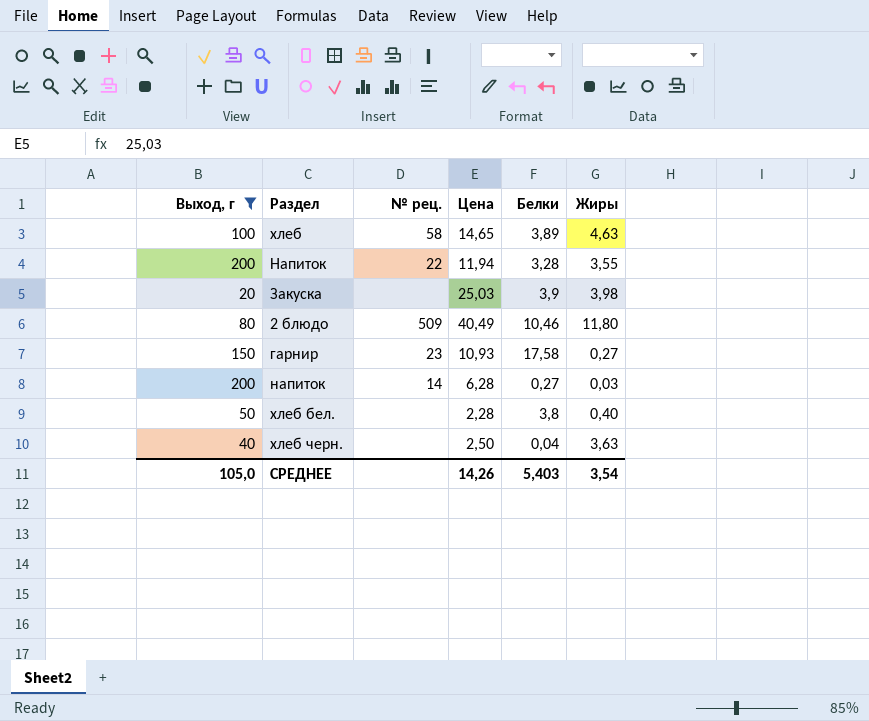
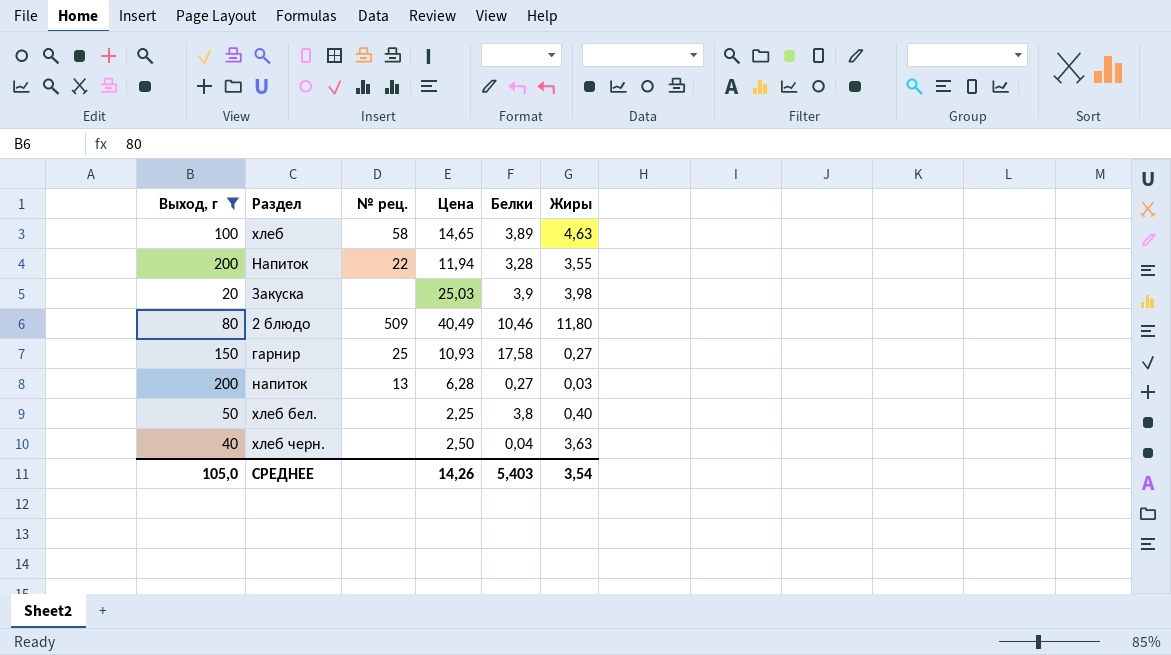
гарнир | № рец.: 23 -> 25
напиток | № рец.: 14 -> 13
хлеб бел. | Цена: 2,28 -> 2,25

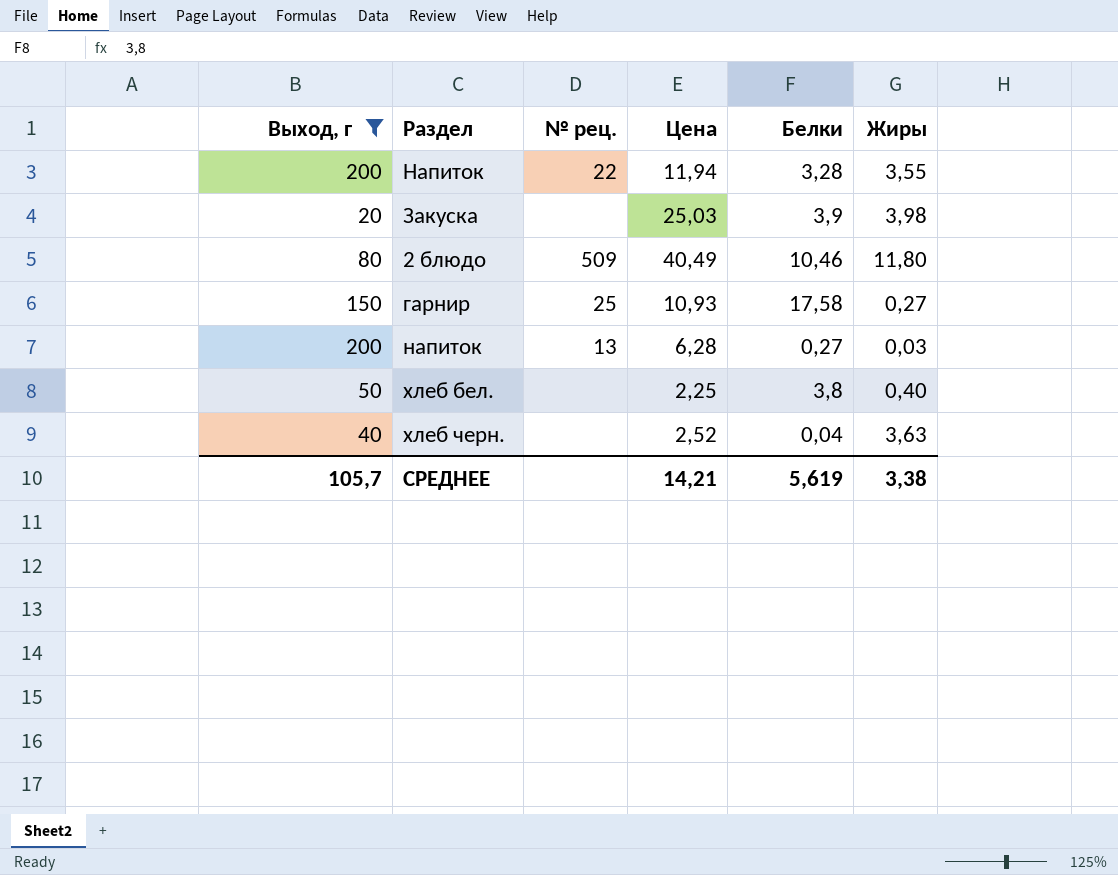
row хлеб: 100 | 58 | 14,65 | 3,89 | 4,63 -> none
хлеб черн. | Цена: 2,50 -> 2,52
СРЕДНЕЕ | Выход, г: 105,0 -> 105,7
СРЕДНЕЕ | Цена: 14,26 -> 14,21
СРЕДНЕЕ | Белки: 5,403 -> 5,619
СРЕДНЕЕ | Жиры: 3,54 -> 3,38

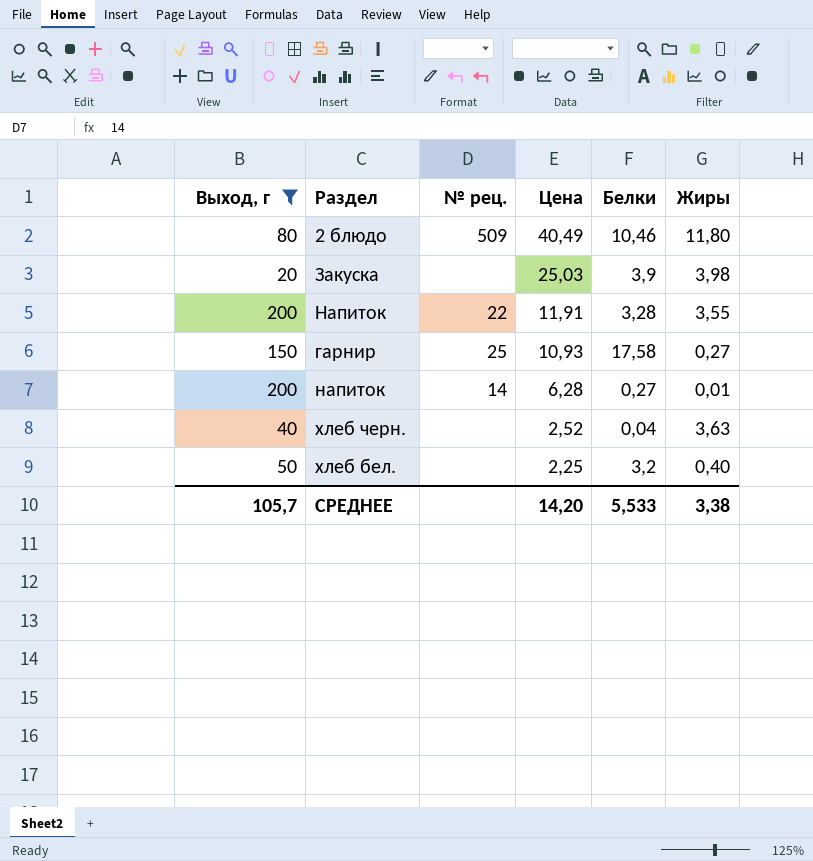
row order: none -> Цена descending
Напиток | Цена: 11,94 -> 11,91
напиток | № рец.: 13 -> 14
напиток | Жиры: 0,03 -> 0,01
хлеб бел. | Белки: 3,8 -> 3,2
СРЕДНЕЕ | Цена: 14,21 -> 14,20
СРЕДНЕЕ | Белки: 5,619 -> 5,533

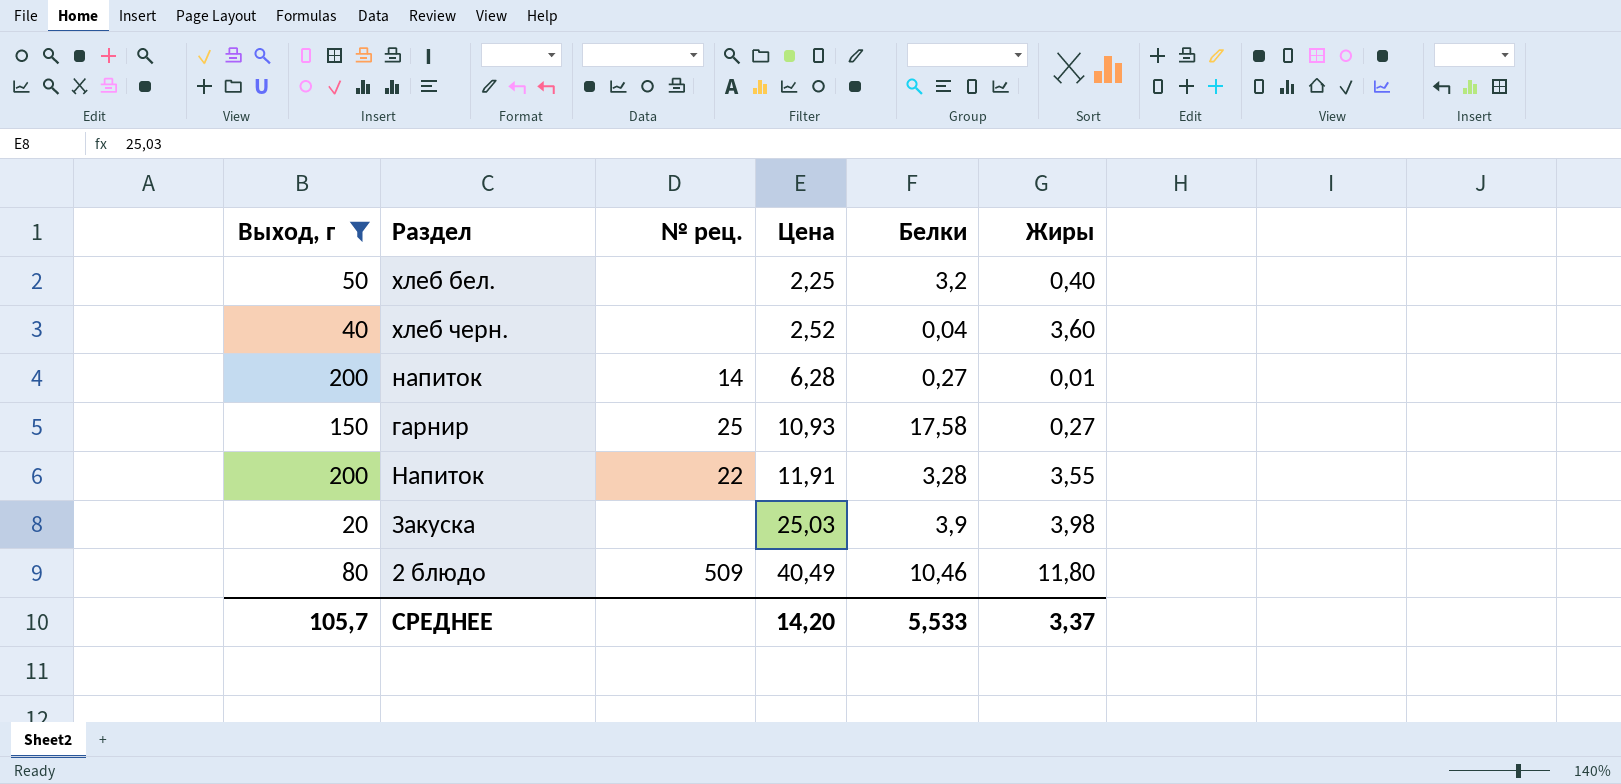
row order: Цена descending -> Цена ascending
хлеб черн. | Жиры: 3,63 -> 3,60
СРЕДНЕЕ | Жиры: 3,38 -> 3,37

